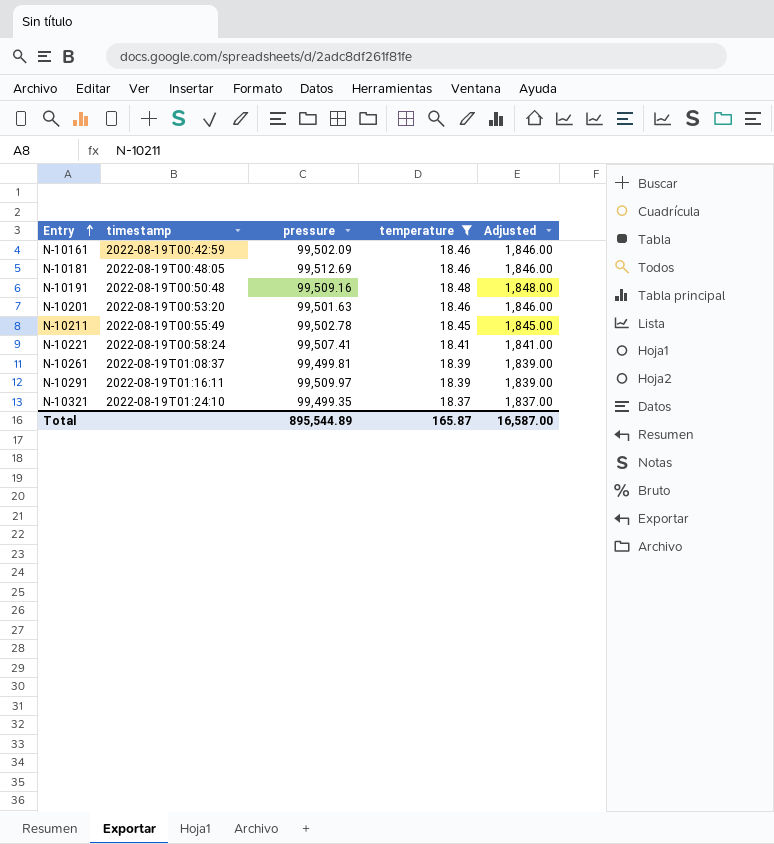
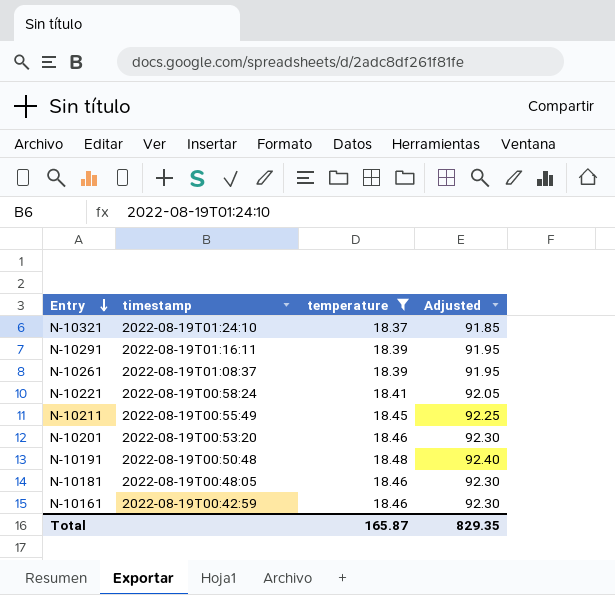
row order: Entry ascending -> Entry descending
column pressure | position: 3 -> none
column Adjusted | formula: [temperature] * 100 -> [temperature] * 5
Total | Adjusted: 16,587.00 -> 829.35

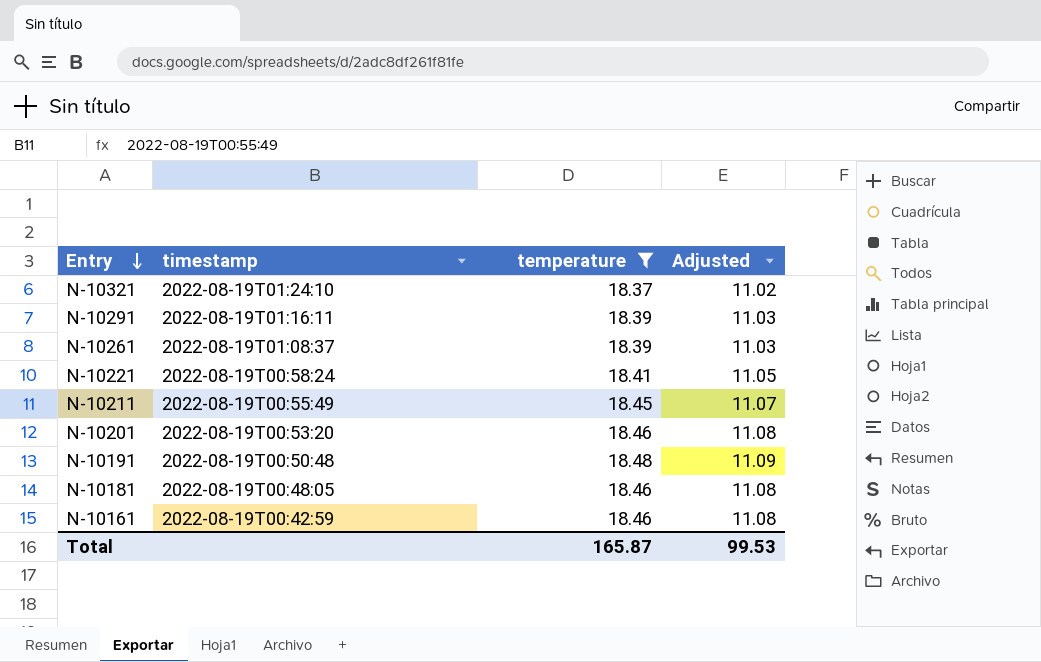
column Adjusted | formula: [temperature] * 5 -> [temperature] * 0.6
Total | Adjusted: 829.35 -> 99.53

